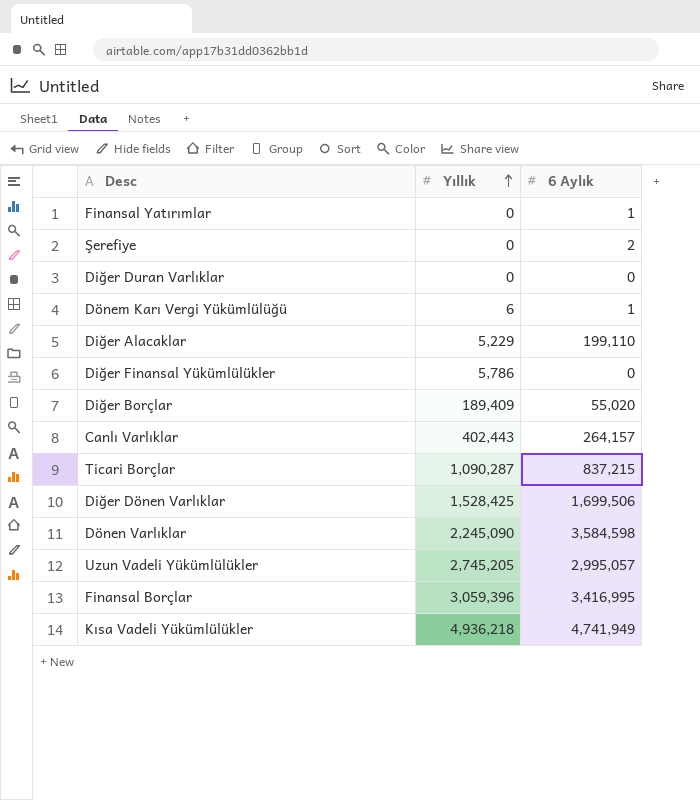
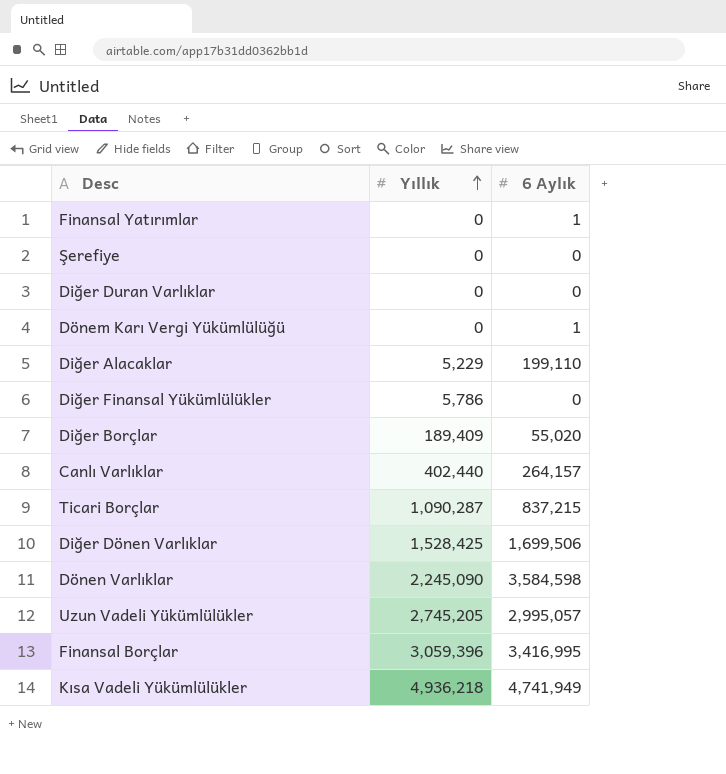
Şerefiye | 6 Aylık: 2 -> 0
Dönem Karı Vergi Yükümlülüğü | Yıllık: 6 -> 0
Canlı Varlıklar | Yıllık: 402,443 -> 402,440

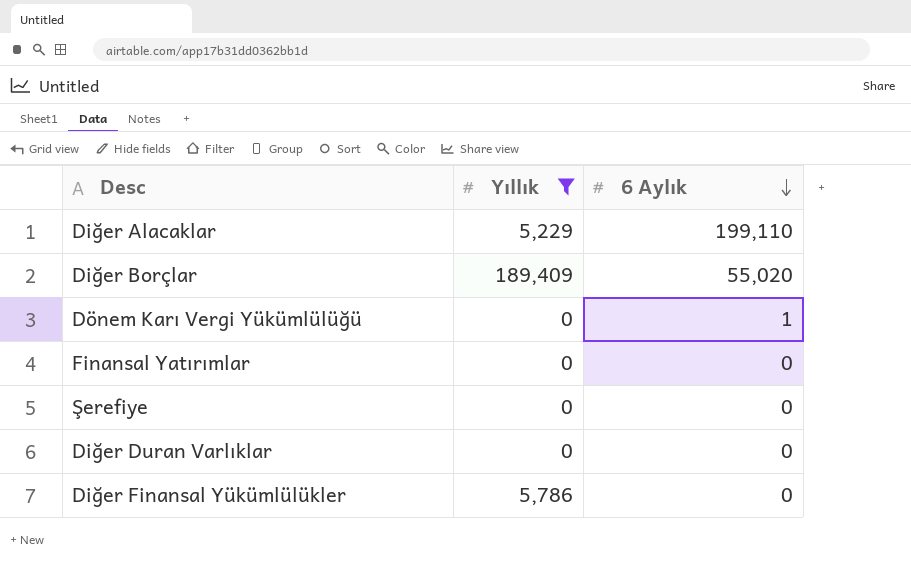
filter: none -> Yıllık <= 189,409
row order: Yıllık ascending -> 6 Aylık descending
Finansal Yatırımlar | 6 Aylık: 1 -> 0

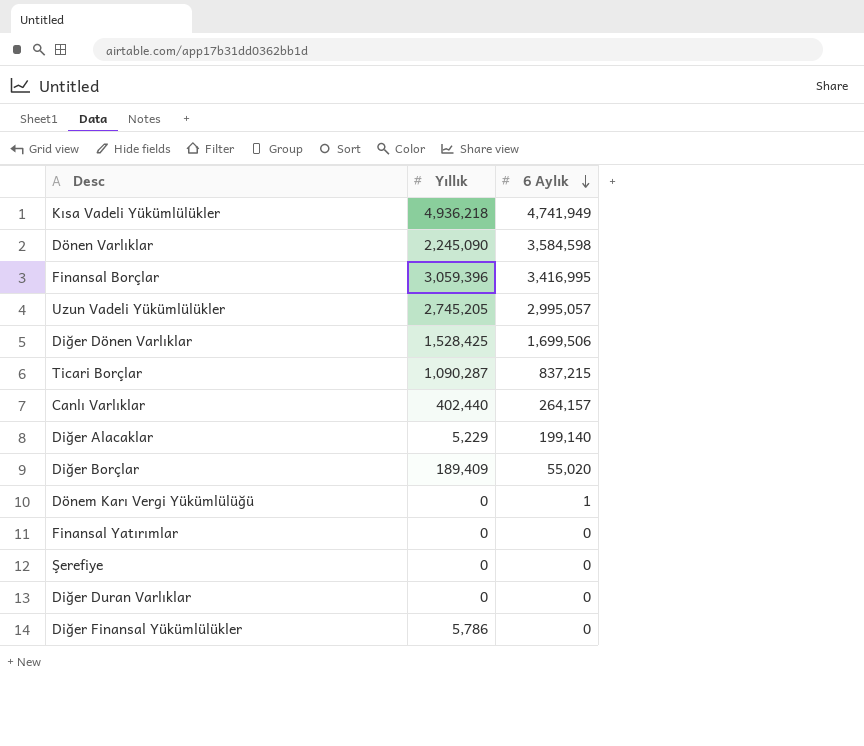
filter: Yıllık <= 189,409 -> none
Diğer Alacaklar | 6 Aylık: 199,110 -> 199,140

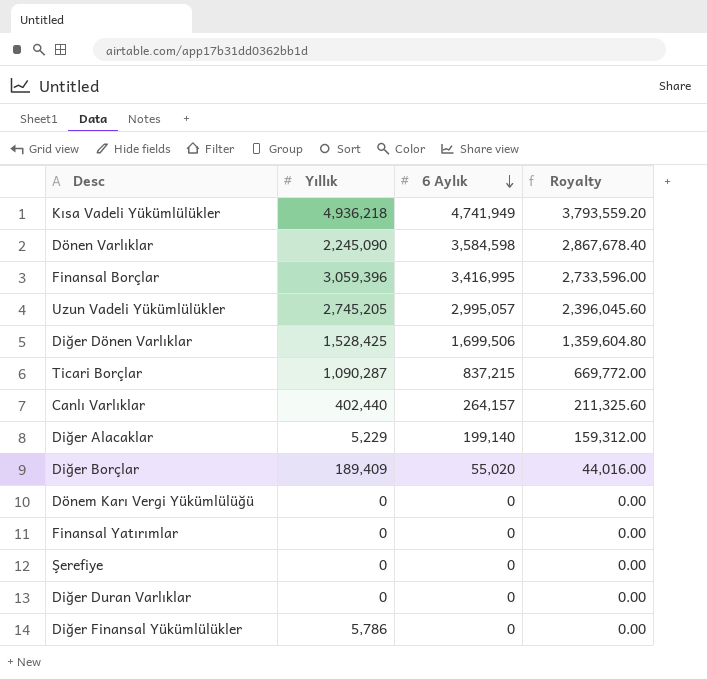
column Royalty | formula: none -> [6 Aylık] * 0.8
Dönem Karı Vergi Yükümlülüğü | 6 Aylık: 1 -> 0

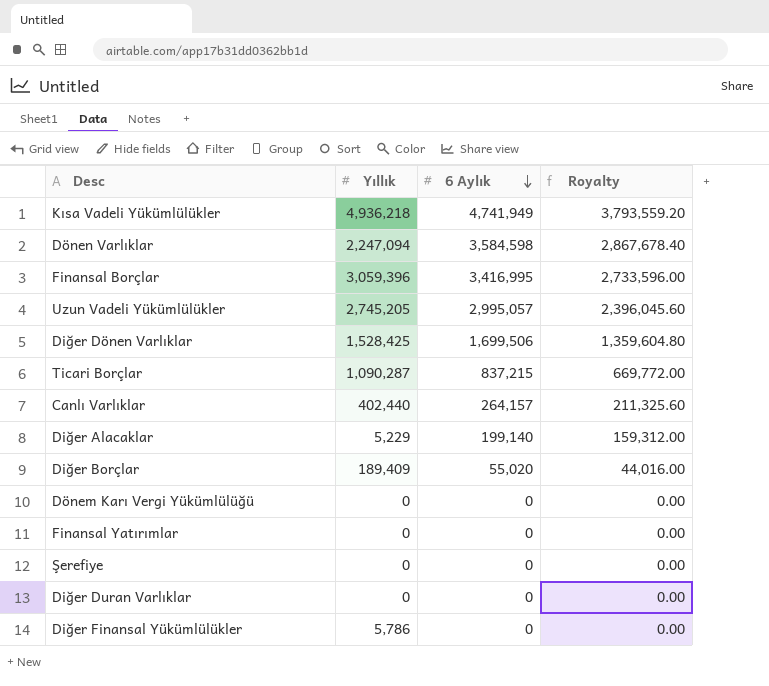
Dönen Varlıklar | Yıllık: 2,245,090 -> 2,247,094

